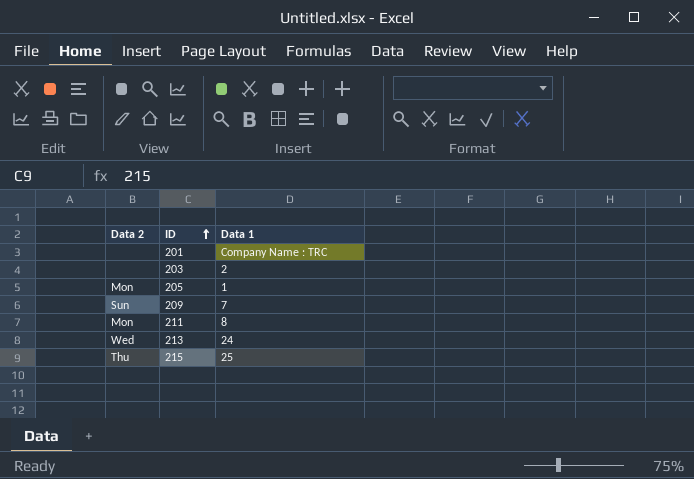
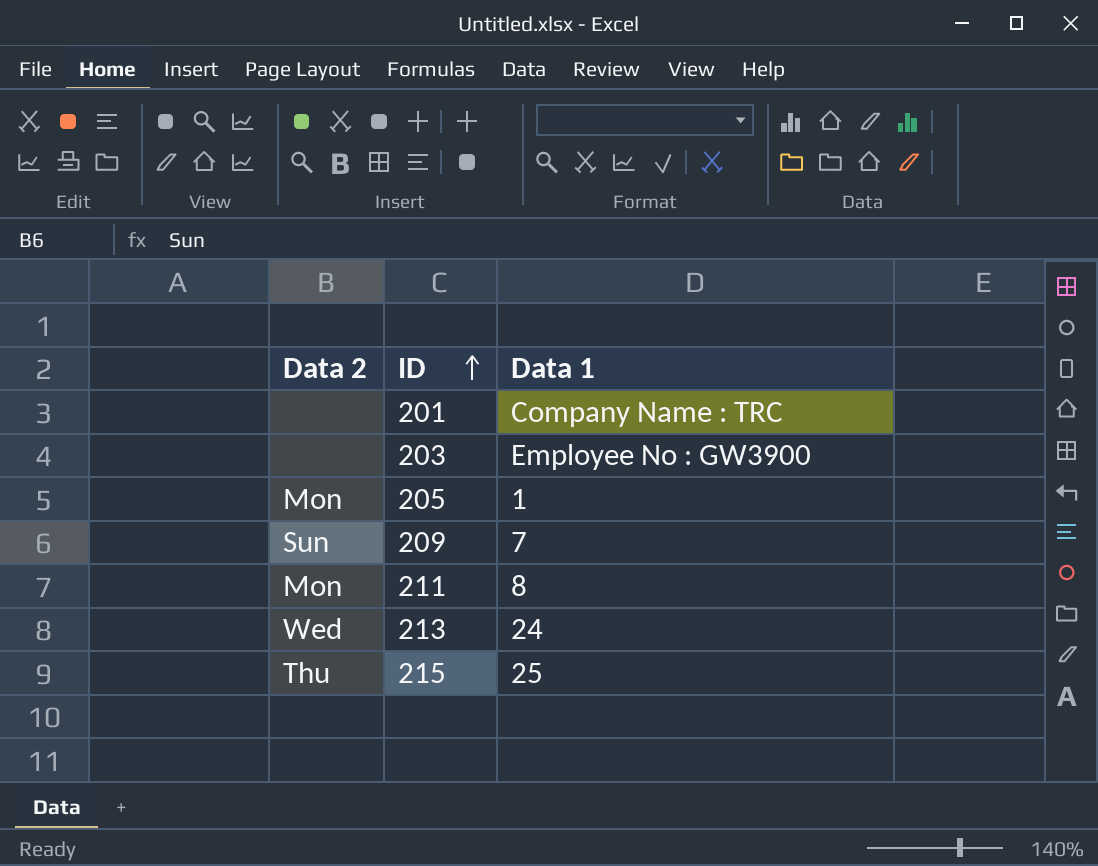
203 | Data 1: 2 -> Employee No : GW3900

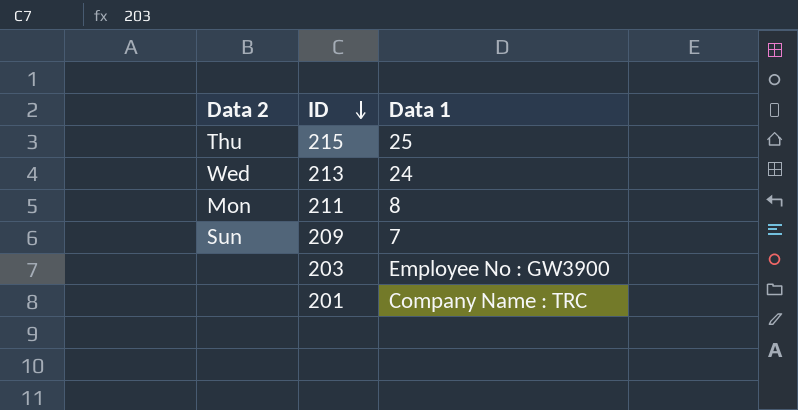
row order: ID ascending -> ID descending
row 205: Mon | 1 -> none

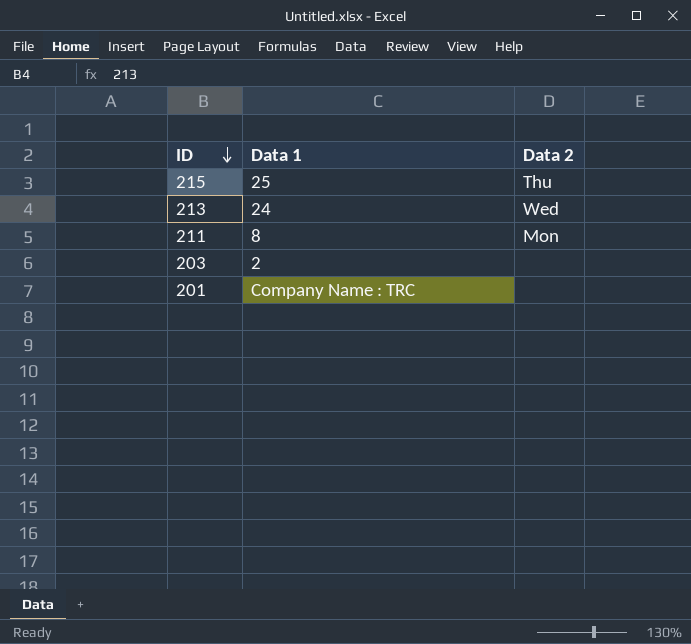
column Data 2 | position: 1 -> 3
row 209: Sun | 7 -> none
203 | Data 1: Employee No : GW3900 -> 2

